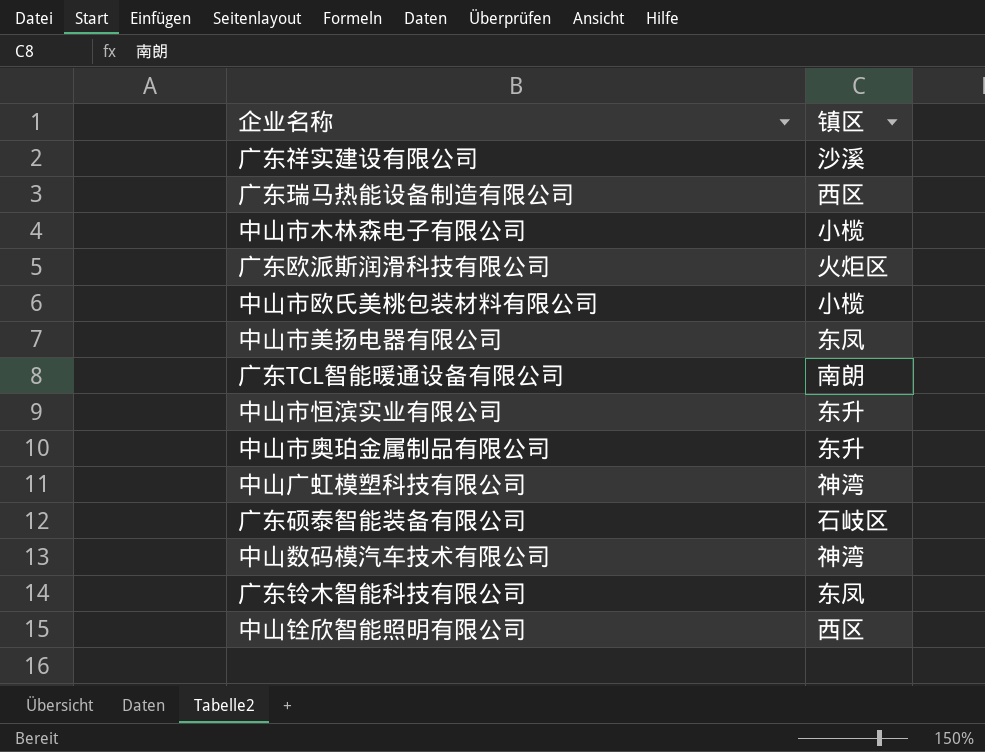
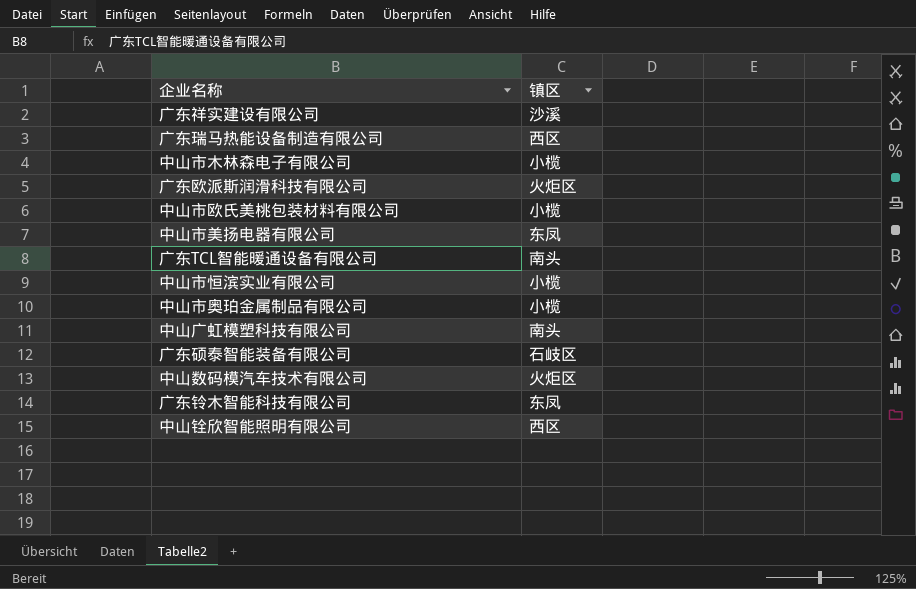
广东TCL智能暖通设备有限公司 | 镇区: 南朗 -> 南头
中山市恒滨实业有限公司 | 镇区: 东升 -> 小榄
中山市奥珀金属制品有限公司 | 镇区: 东升 -> 小榄
中山广虹模塑科技有限公司 | 镇区: 神湾 -> 南头
中山数码模汽车技术有限公司 | 镇区: 神湾 -> 火炬区

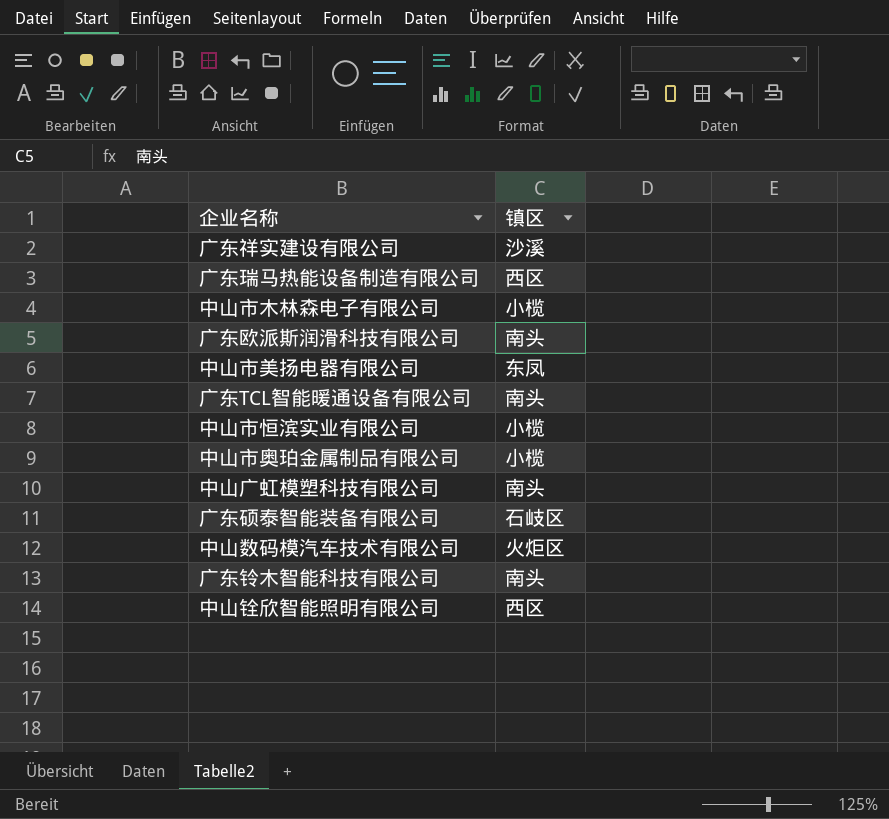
row 中山市欧氏美桃包装材料有限公司: 小榄 -> none
广东欧派斯润滑科技有限公司 | 镇区: 火炬区 -> 南头
广东铃木智能科技有限公司 | 镇区: 东凤 -> 南头

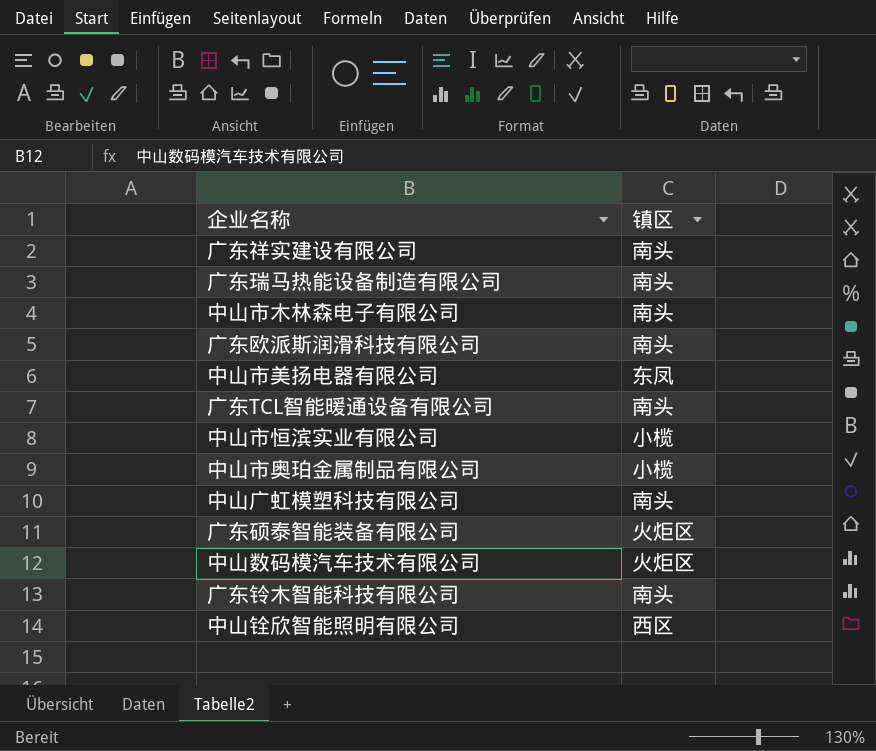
广东祥实建设有限公司 | 镇区: 沙溪 -> 南头
广东瑞马热能设备制造有限公司 | 镇区: 西区 -> 南头
中山市木林森电子有限公司 | 镇区: 小榄 -> 南头
广东硕泰智能装备有限公司 | 镇区: 石岐区 -> 火炬区

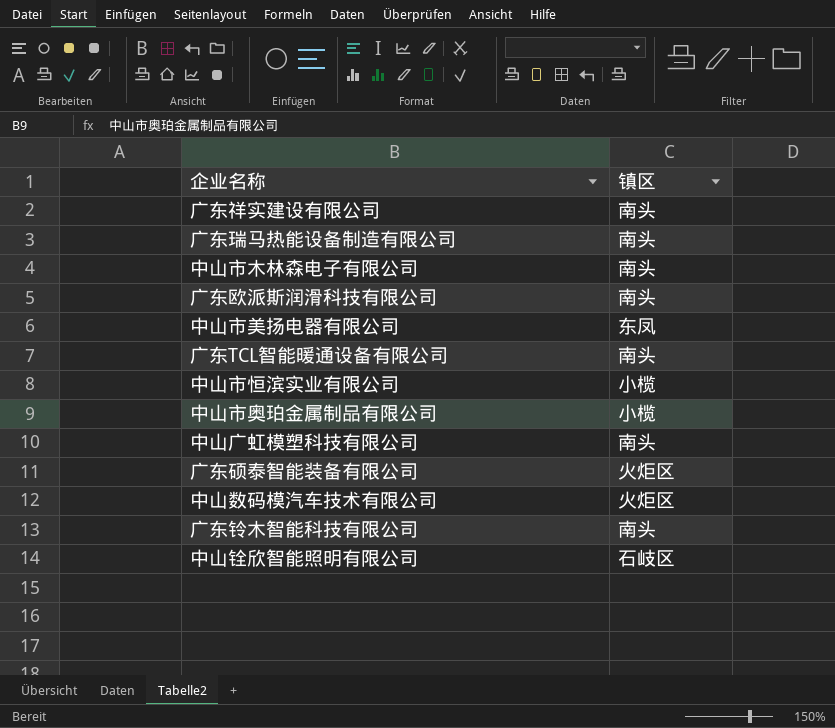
中山铨欣智能照明有限公司 | 镇区: 西区 -> 石岐区

